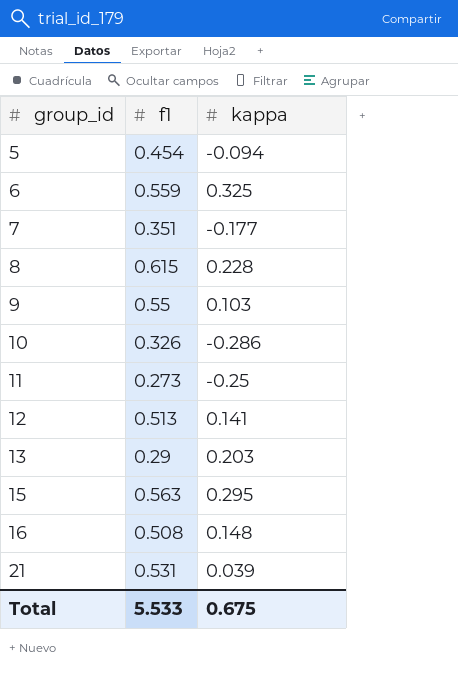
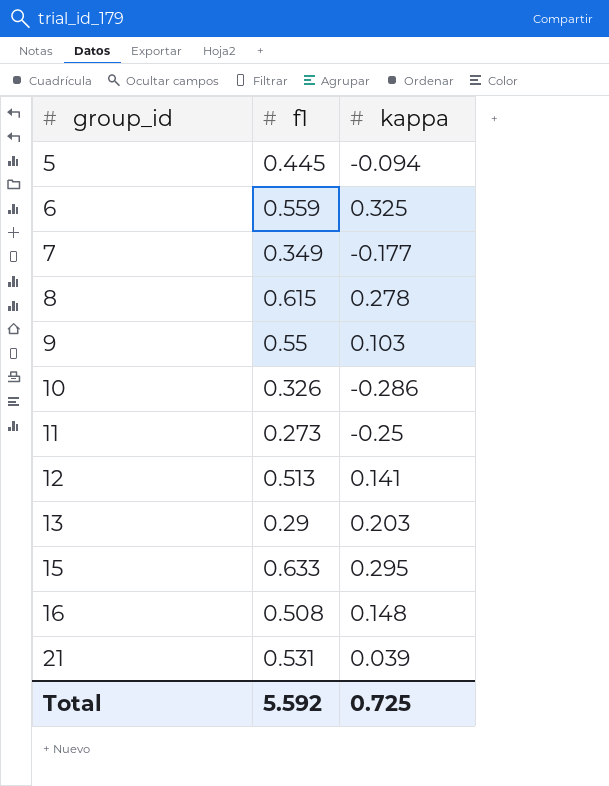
5 | f1: 0.454 -> 0.445
7 | f1: 0.351 -> 0.349
8 | kappa: 0.228 -> 0.278
15 | f1: 0.563 -> 0.633
Total | f1: 5.533 -> 5.592
Total | kappa: 0.675 -> 0.725

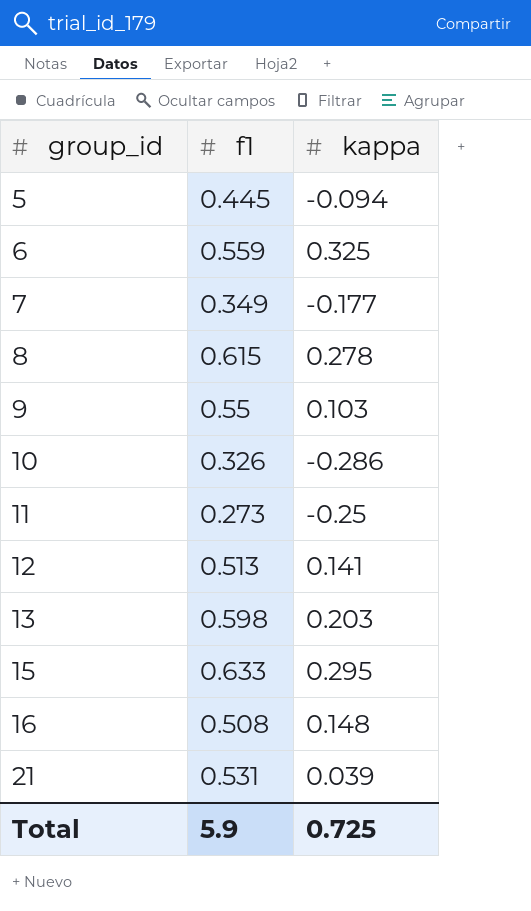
13 | f1: 0.29 -> 0.598
Total | f1: 5.592 -> 5.9

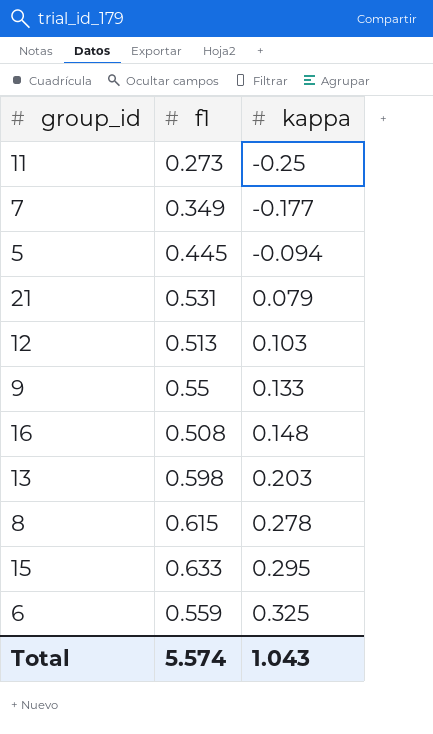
row order: group_id ascending -> kappa ascending
row 10: 0.326 | -0.286 -> none
21 | kappa: 0.039 -> 0.079
12 | kappa: 0.141 -> 0.103
9 | kappa: 0.103 -> 0.133
Total | f1: 5.9 -> 5.574
Total | kappa: 0.725 -> 1.043

